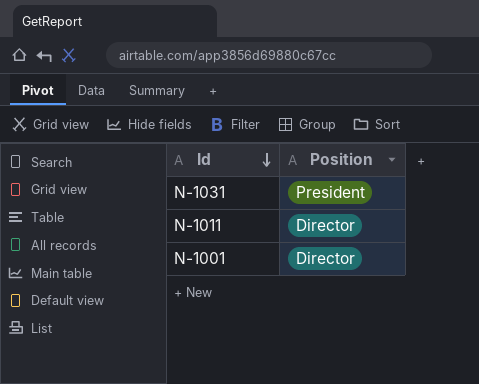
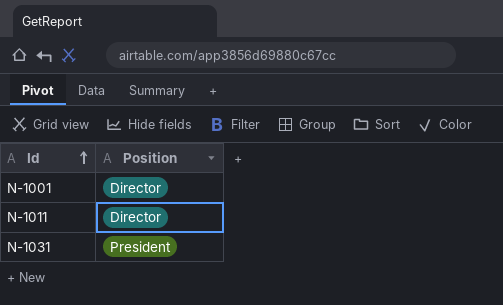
row order: Id descending -> Id ascending

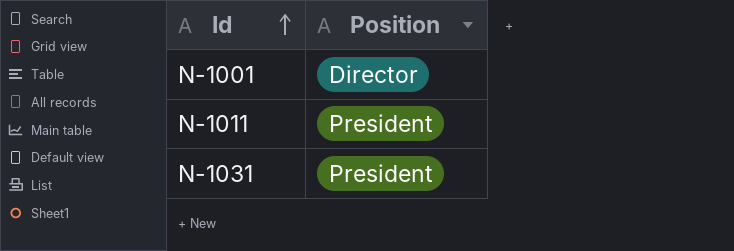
N-1011 | Position: Director -> President

